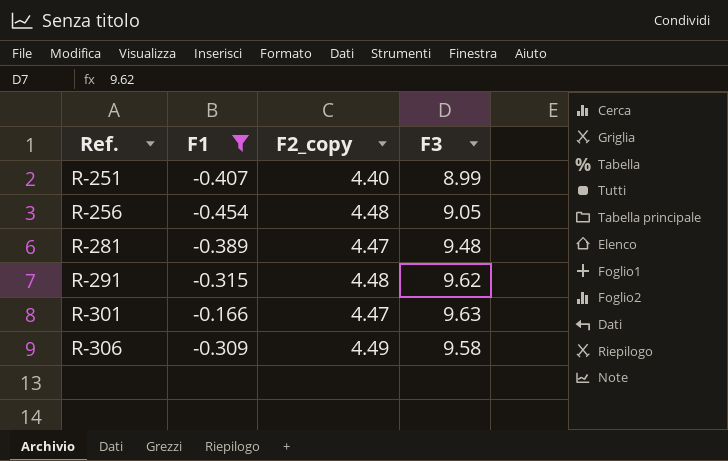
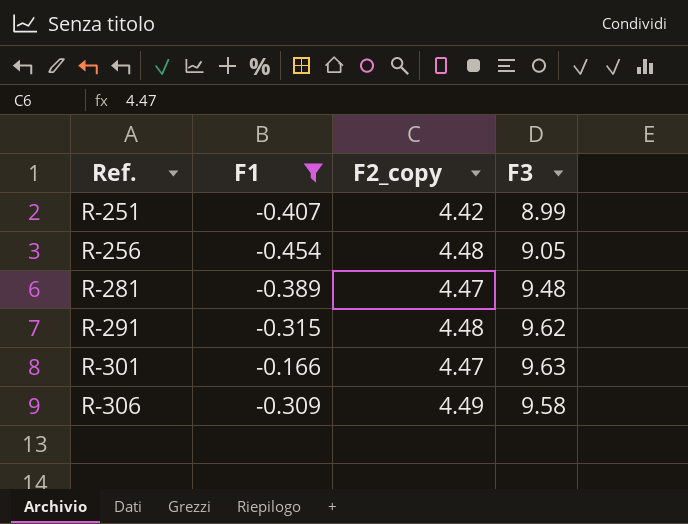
R-251 | F2_copy: 4.40 -> 4.42

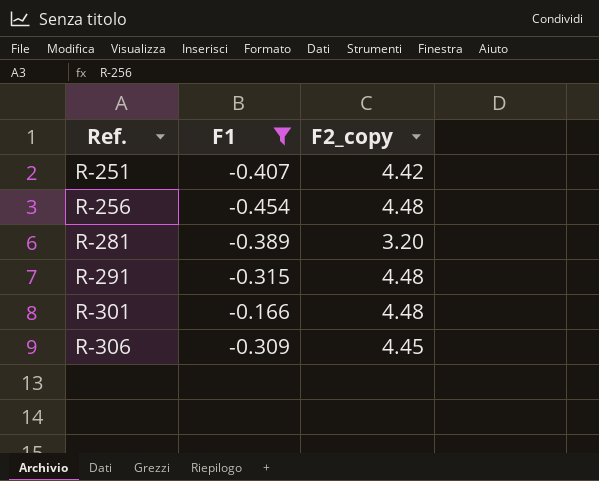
column F3 | position: 4 -> none
R-281 | F2_copy: 4.47 -> 3.20
R-301 | F2_copy: 4.47 -> 4.48
R-306 | F2_copy: 4.49 -> 4.45

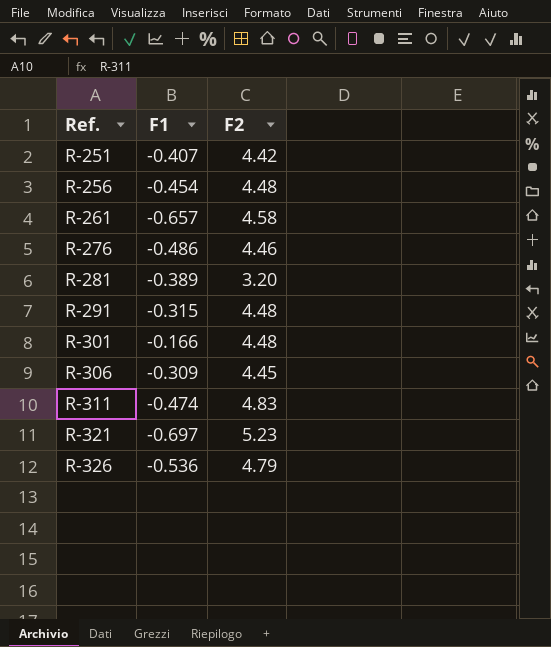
filter: F1 >= -0.454 -> none
column name: F2_copy -> F2

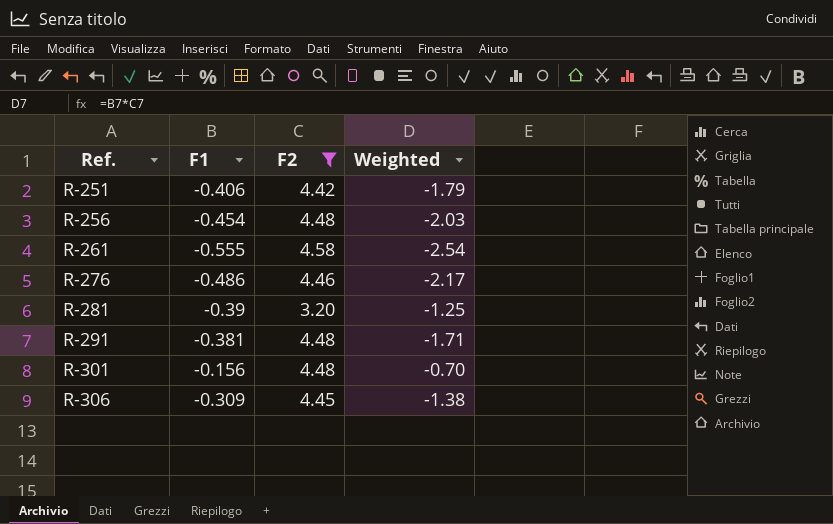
filter: none -> F2 <= 4.58
column Weighted | formula: none -> [F1] * [F2]
R-251 | F1: -0.407 -> -0.406
R-261 | F1: -0.657 -> -0.555
R-281 | F1: -0.389 -> -0.39
R-291 | F1: -0.315 -> -0.381
R-301 | F1: -0.166 -> -0.156

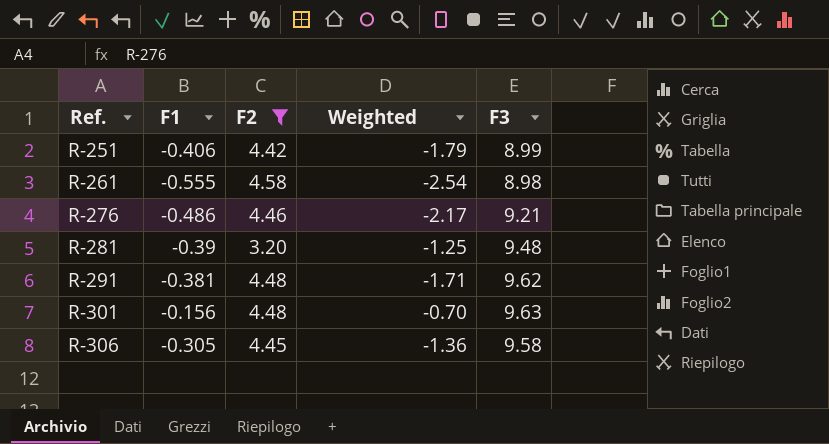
column F3 | position: none -> 5
row R-256: -0.454 | 4.48 | -2.03 -> none
R-306 | F1: -0.309 -> -0.305
R-306 | Weighted: -1.38 -> -1.36

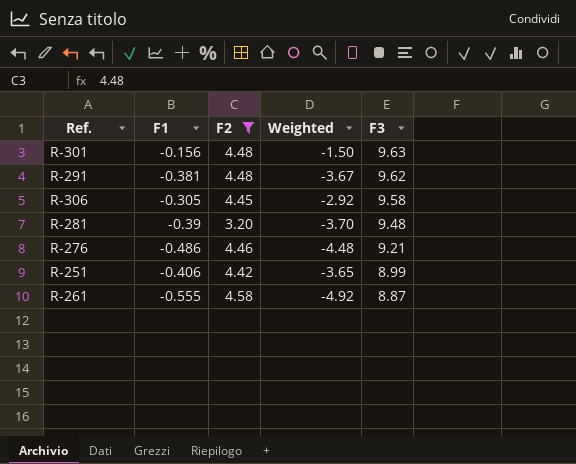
row order: Ref. ascending -> F3 descending
column Weighted | formula: [F1] * [F2] -> [F1] * [F3]
R-261 | F3: 8.98 -> 8.87

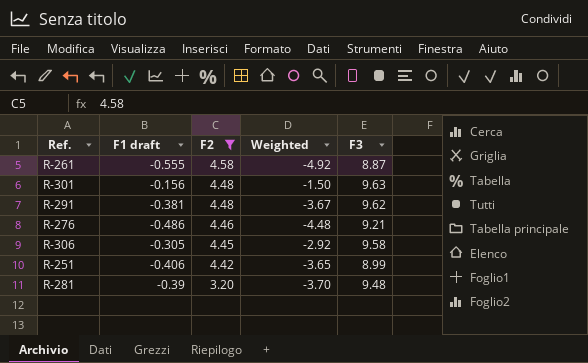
row order: F3 descending -> F2 descending
column name: F1 -> F1 draft

